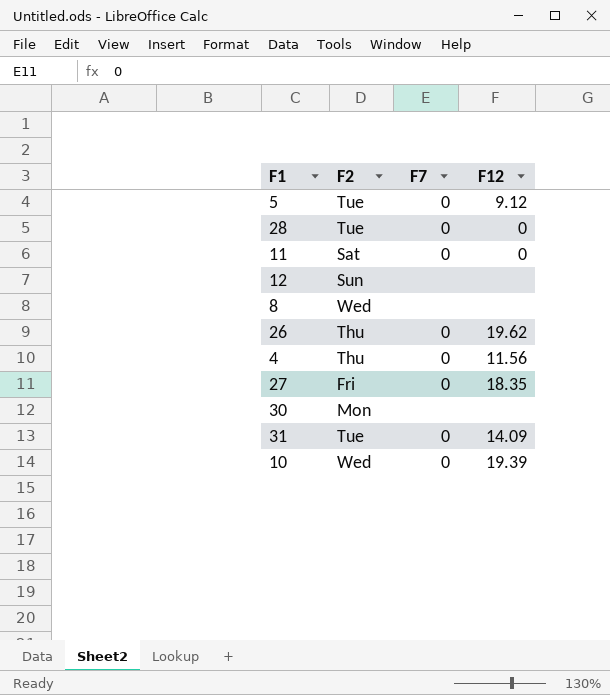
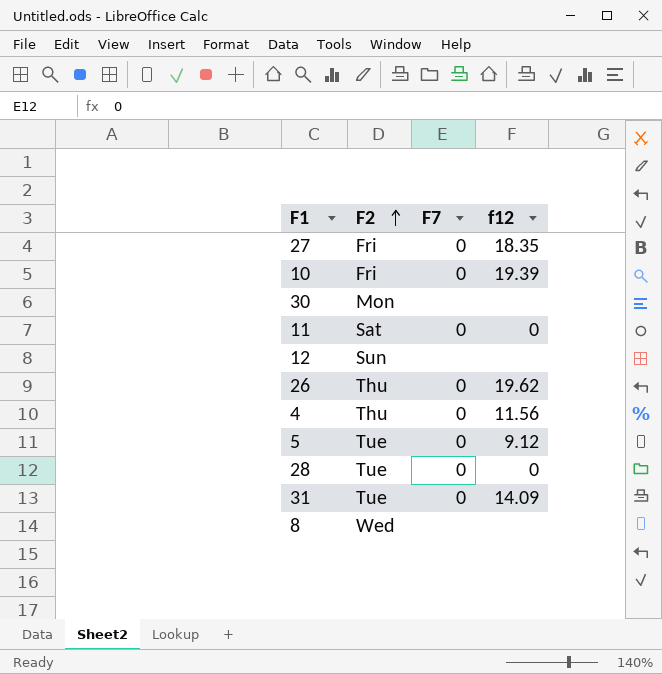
row order: none -> F2 ascending
column name: F12 -> f12
10 | F2: Wed -> Fri

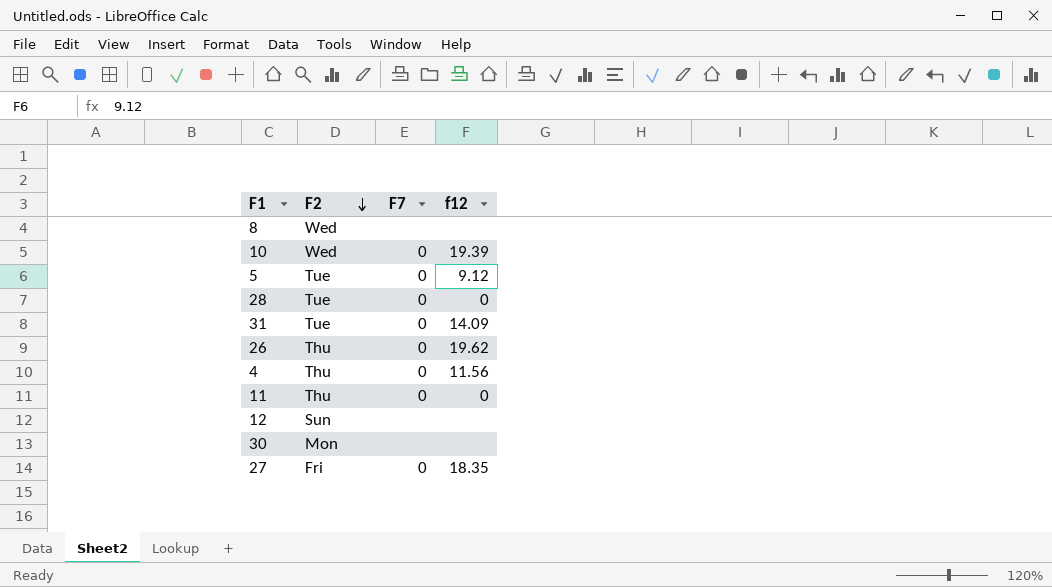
row order: F2 ascending -> F2 descending
10 | F2: Fri -> Wed
11 | F2: Sat -> Thu

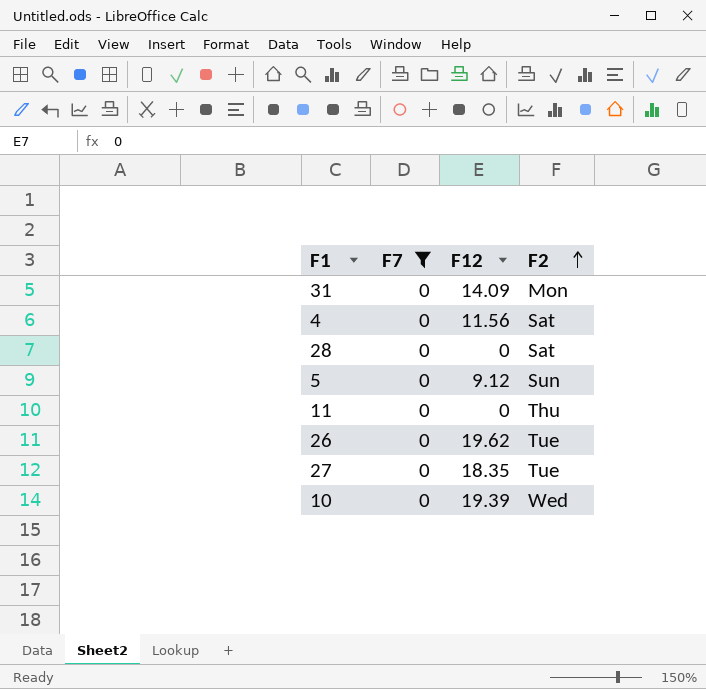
filter: none -> F7 = 0
row order: F2 descending -> F2 ascending
column name: f12 -> F12
column F2 | position: 2 -> 4
31 | F2: Tue -> Mon
4 | F2: Thu -> Sat
28 | F2: Tue -> Sat
5 | F2: Tue -> Sun
26 | F2: Thu -> Tue
27 | F2: Fri -> Tue

